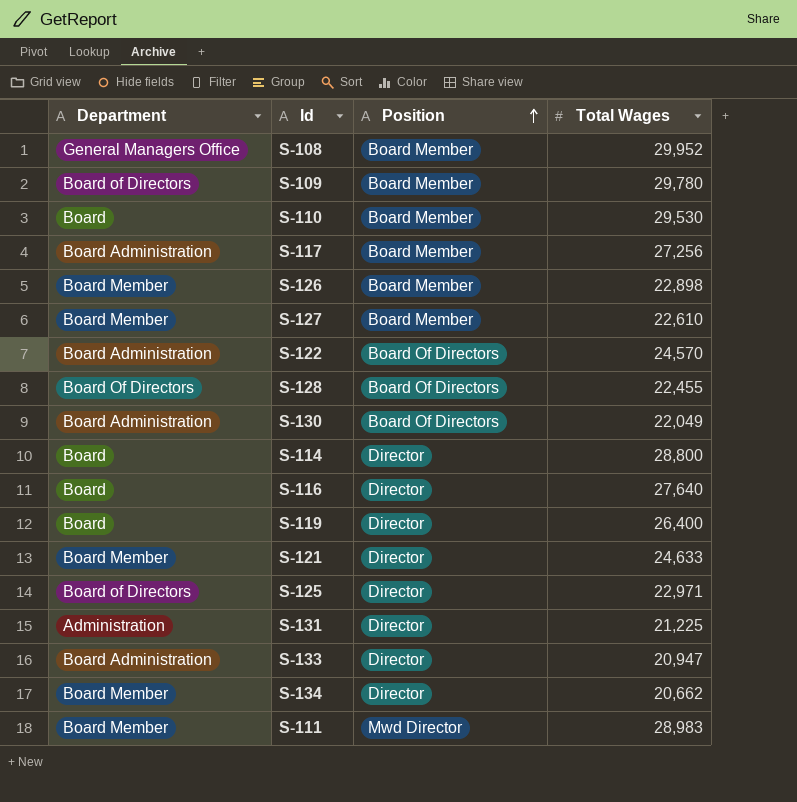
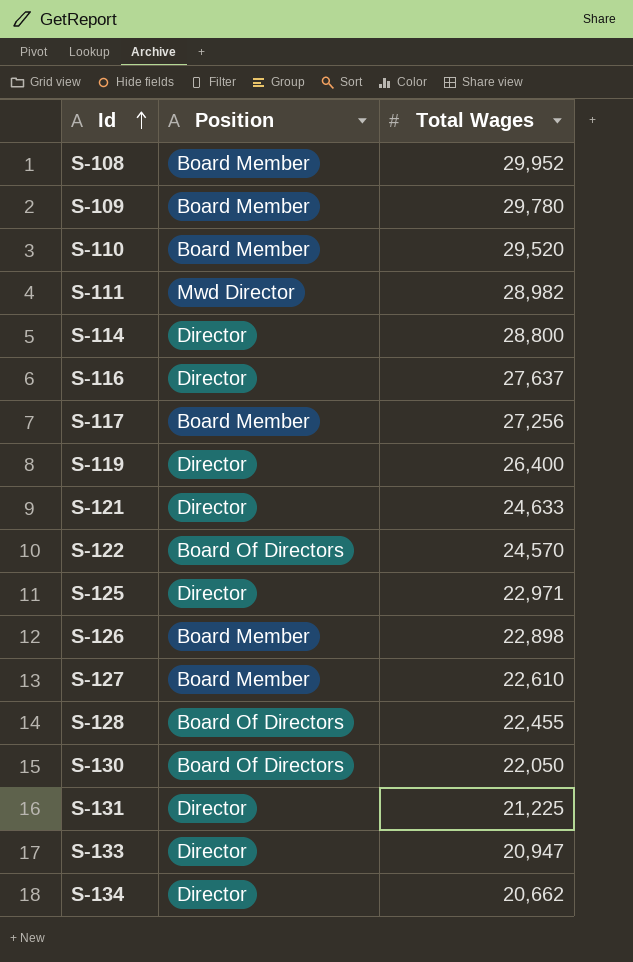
row order: Position ascending -> Id ascending
column Department | position: 1 -> none
S-110 | Total Wages: 29,530 -> 29,520
S-111 | Total Wages: 28,983 -> 28,982
S-116 | Total Wages: 27,640 -> 27,637
S-130 | Total Wages: 22,049 -> 22,050

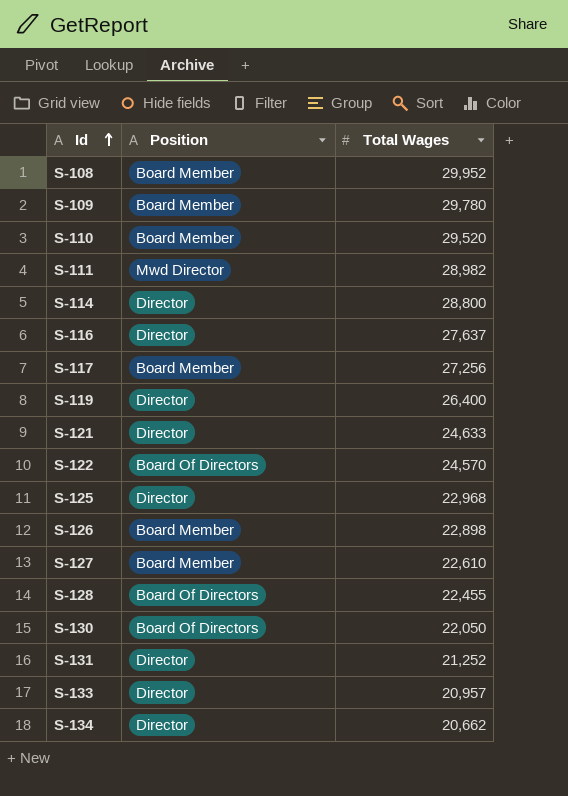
S-125 | Total Wages: 22,971 -> 22,968
S-131 | Total Wages: 21,225 -> 21,252
S-133 | Total Wages: 20,947 -> 20,957

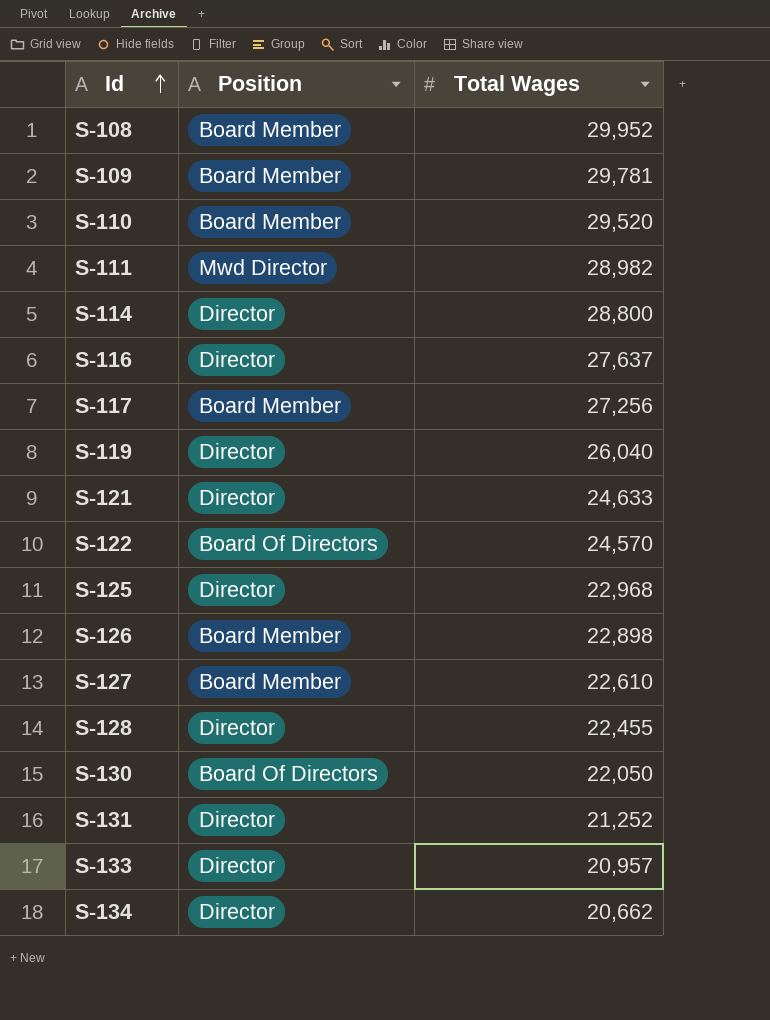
S-109 | Total Wages: 29,780 -> 29,781
S-119 | Total Wages: 26,400 -> 26,040
S-128 | Position: Board Of Directors -> Director

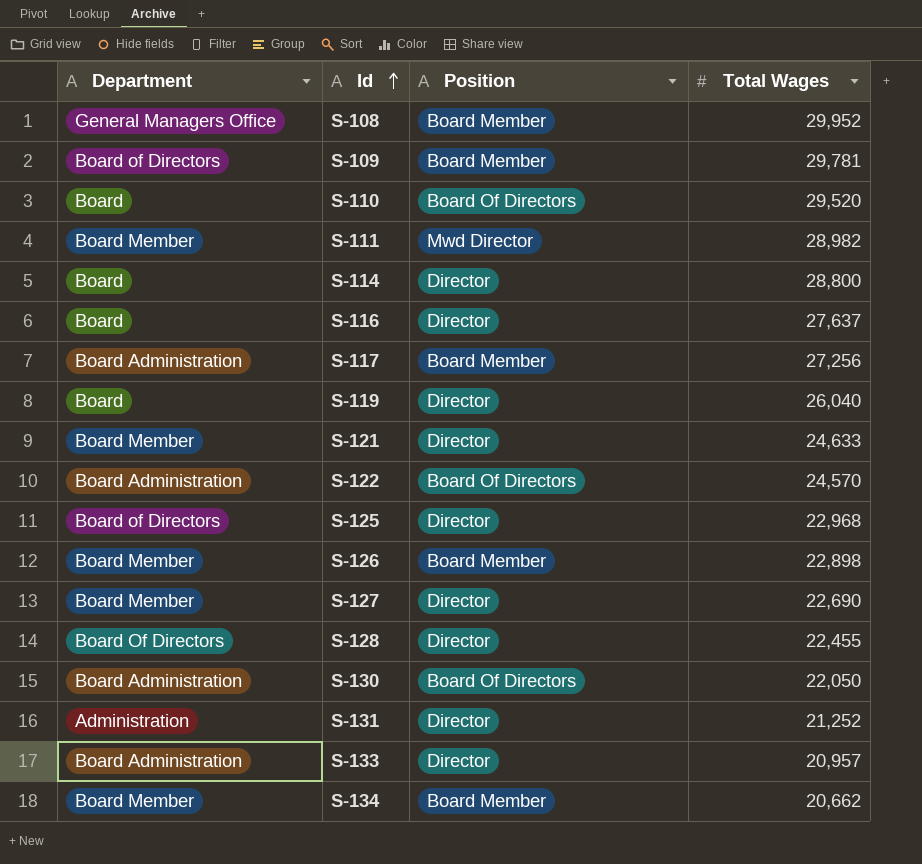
column Department | position: none -> 1
S-110 | Position: Board Member -> Board Of Directors
S-127 | Position: Board Member -> Director
S-127 | Total Wages: 22,610 -> 22,690
S-134 | Position: Director -> Board Member

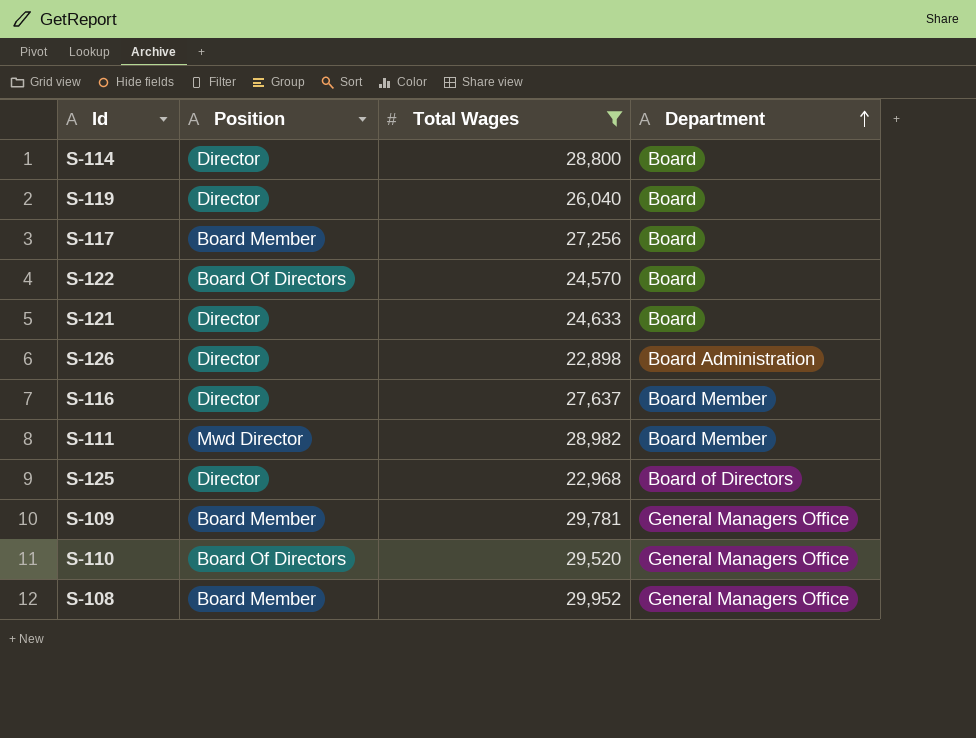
filter: none -> Total Wages >= 22,898
row order: Id ascending -> Department ascending
column Department | position: 1 -> 4
S-117 | Department: Board Administration -> Board
S-122 | Department: Board Administration -> Board
S-121 | Department: Board Member -> Board
S-126 | Position: Board Member -> Director
S-126 | Department: Board Member -> Board Administration
S-116 | Department: Board -> Board Member
S-109 | Department: Board of Directors -> General Managers Office
S-110 | Department: Board -> General Managers Office

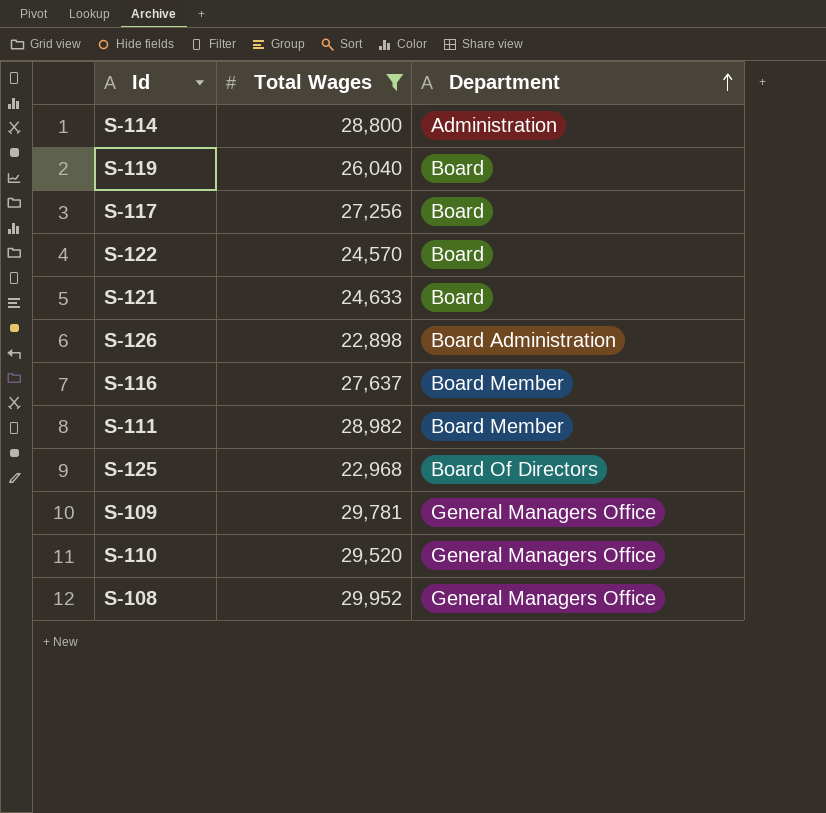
column Position | position: 2 -> none
S-114 | Department: Board -> Administration
S-125 | Department: Board of Directors -> Board Of Directors

